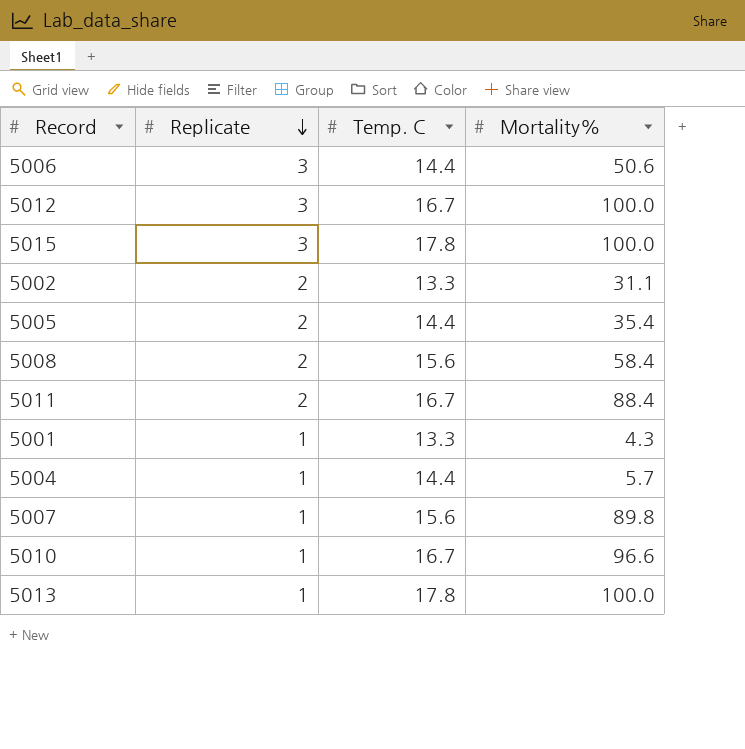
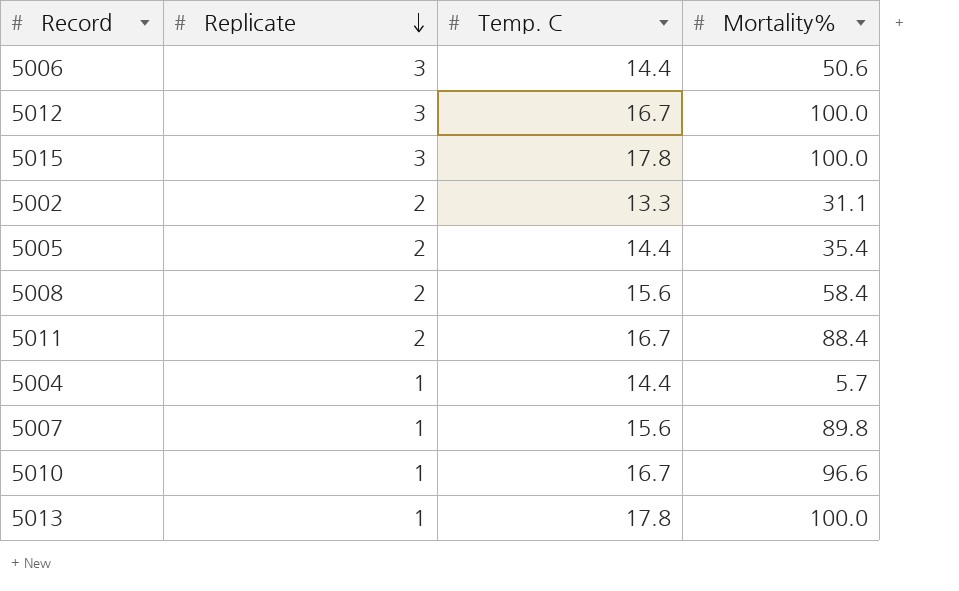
row 5001: 1 | 13.3 | 4.3 -> none

